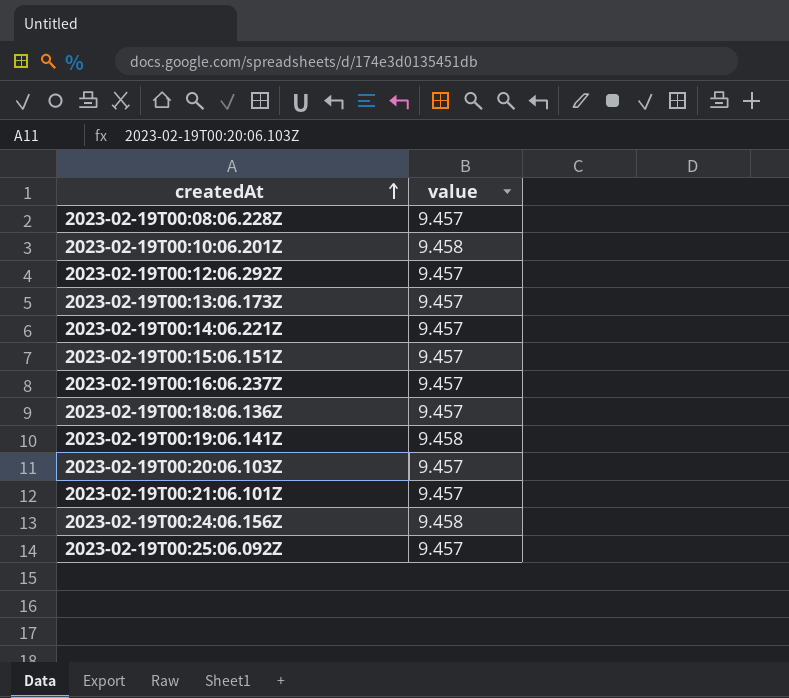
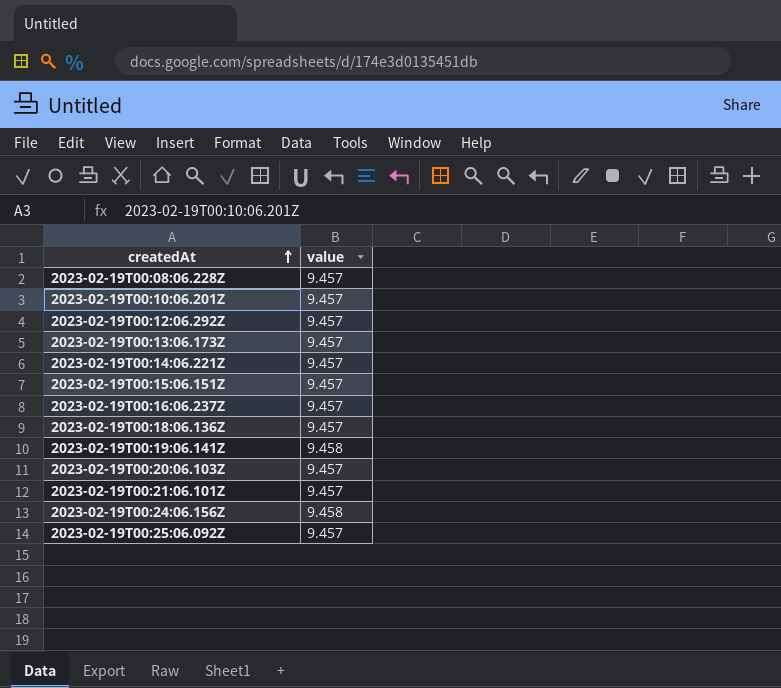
2023-02-19T00:10:06.201Z | value: 9.458 -> 9.457

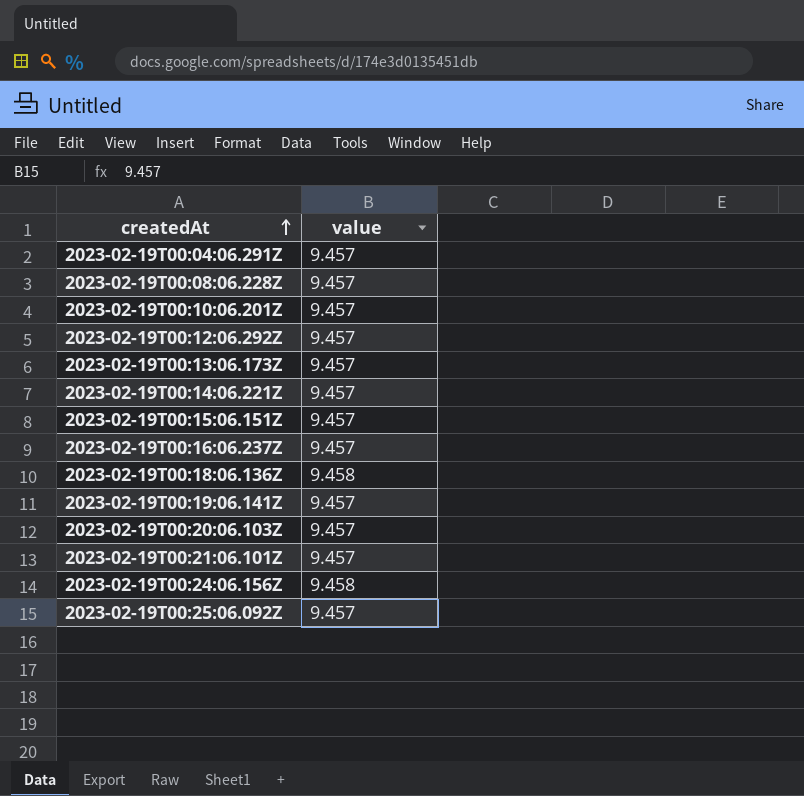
row 2023-02-19T00:04:06.291Z: none -> 9.457
2023-02-19T00:18:06.136Z | value: 9.457 -> 9.458
2023-02-19T00:19:06.141Z | value: 9.458 -> 9.457

